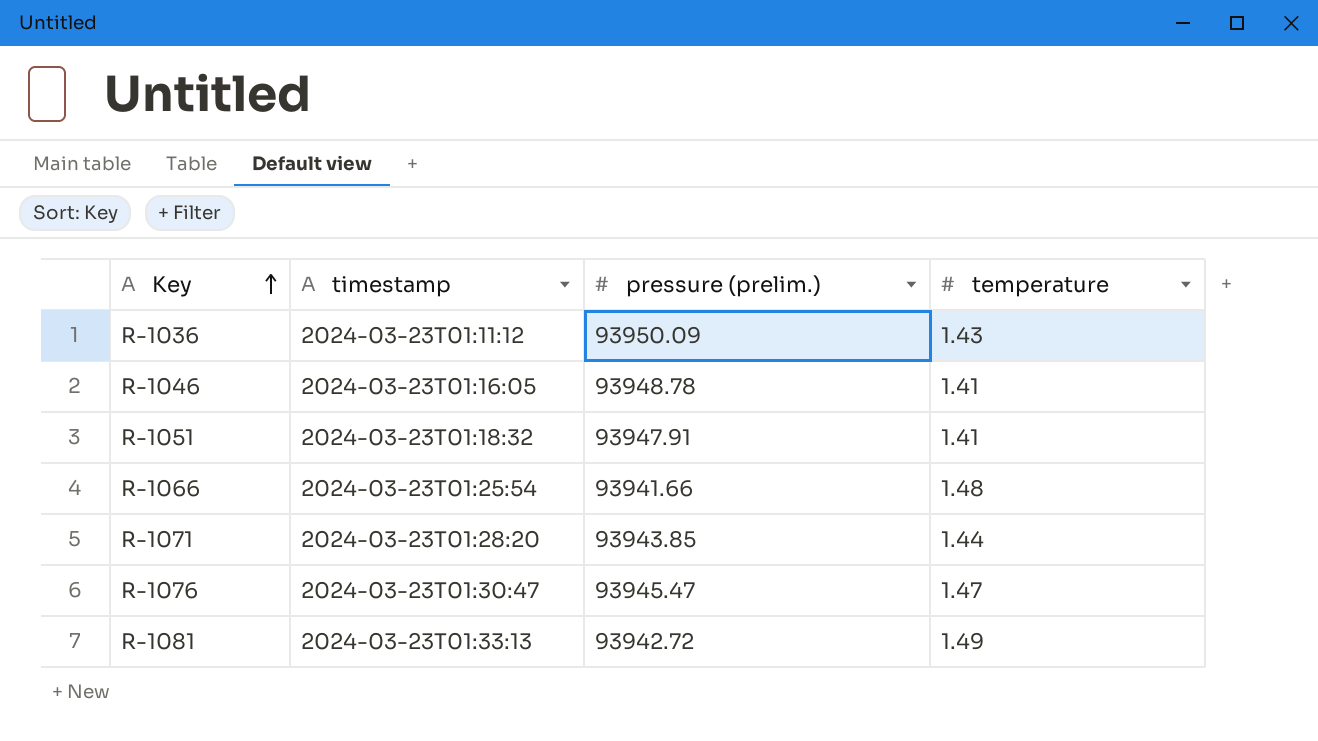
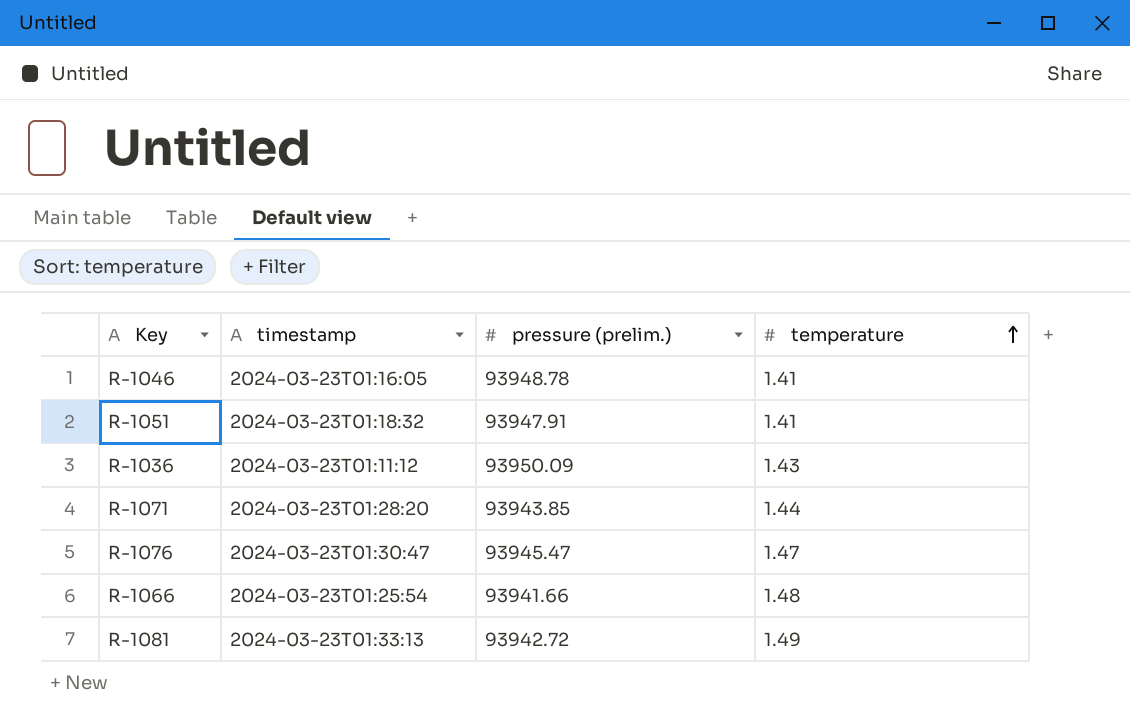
row order: Key ascending -> temperature ascending

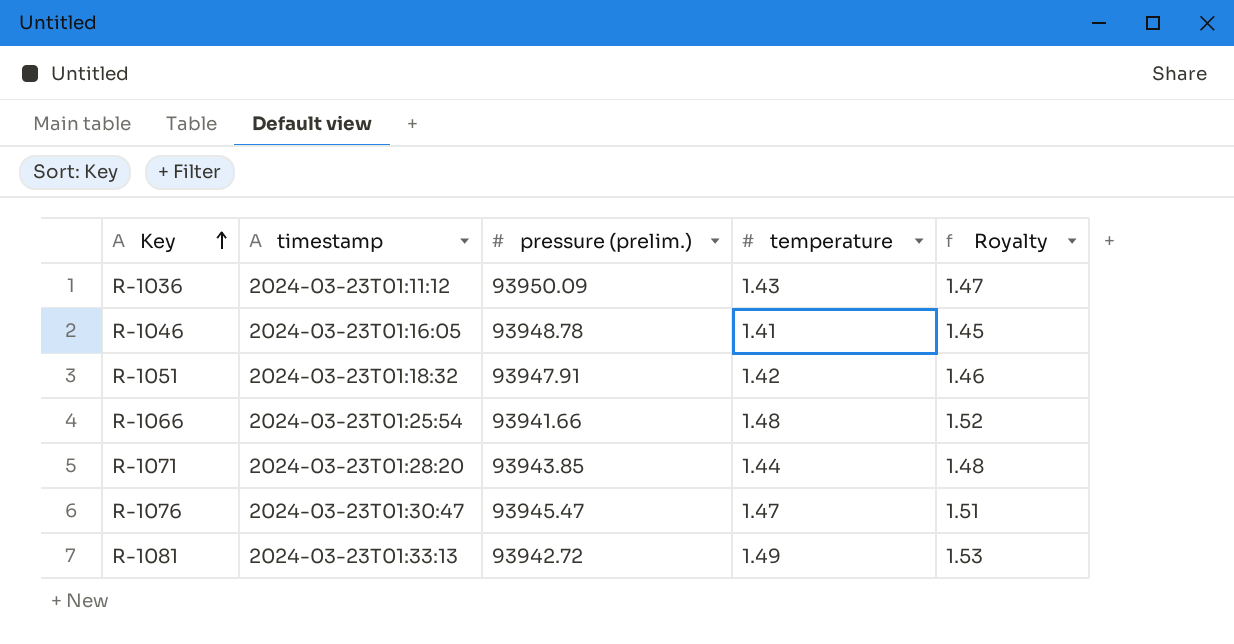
row order: temperature ascending -> Key ascending
column Royalty | formula: none -> [temperature] * 1.03
R-1051 | temperature: 1.41 -> 1.42

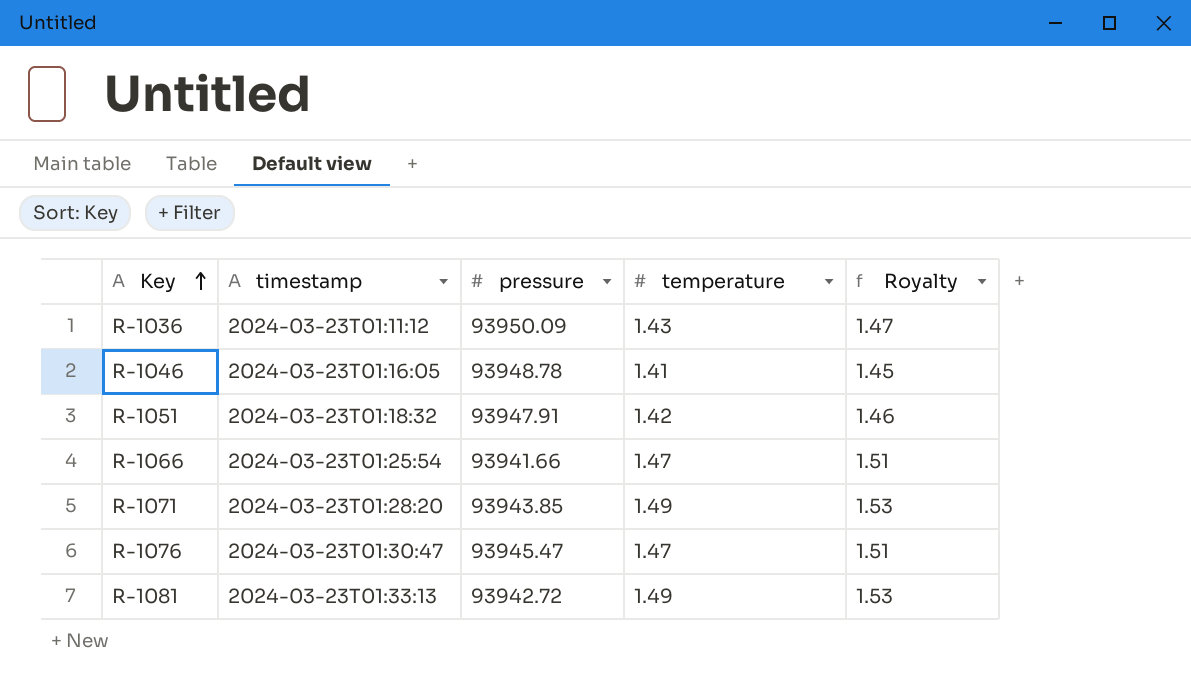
column name: pressure (prelim.) -> pressure
R-1066 | temperature: 1.48 -> 1.47
R-1066 | Royalty: 1.52 -> 1.51
R-1071 | temperature: 1.44 -> 1.49
R-1071 | Royalty: 1.48 -> 1.53

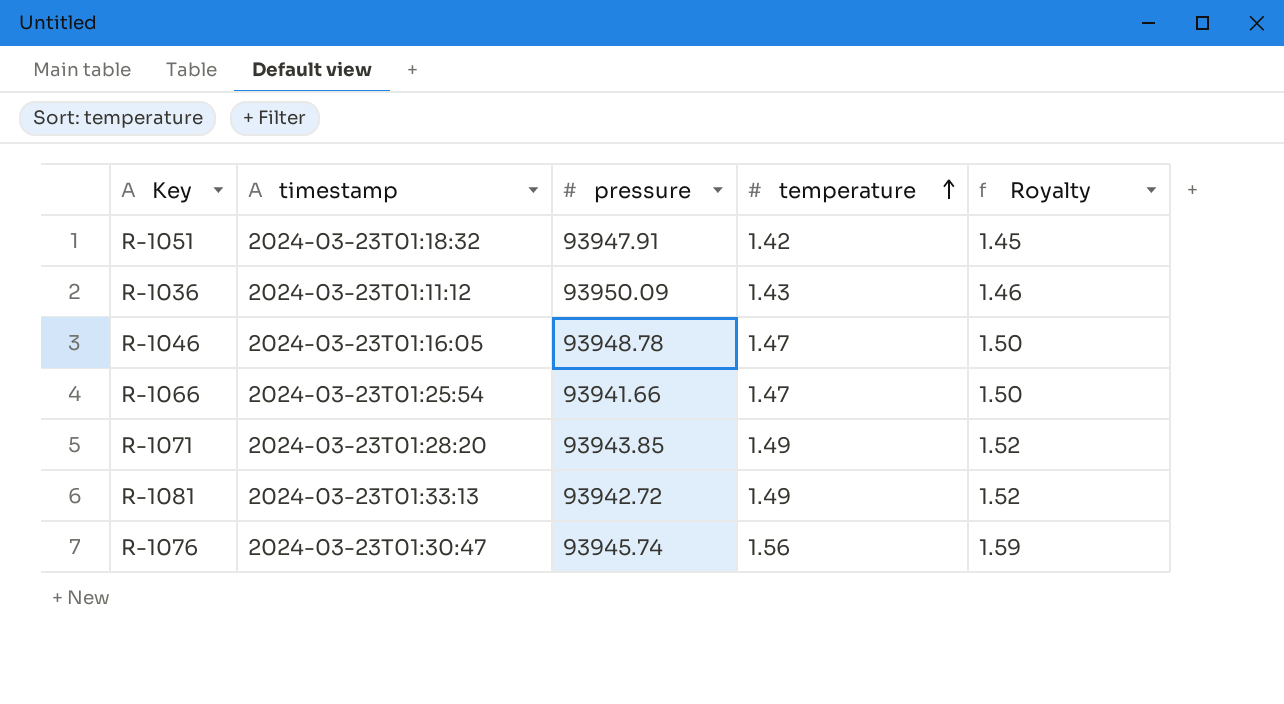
row order: Key ascending -> temperature ascending
column Royalty | formula: [temperature] * 1.03 -> [temperature] * 1.02
R-1046 | temperature: 1.41 -> 1.47
R-1076 | pressure: 93945.47 -> 93945.74
R-1076 | temperature: 1.47 -> 1.56

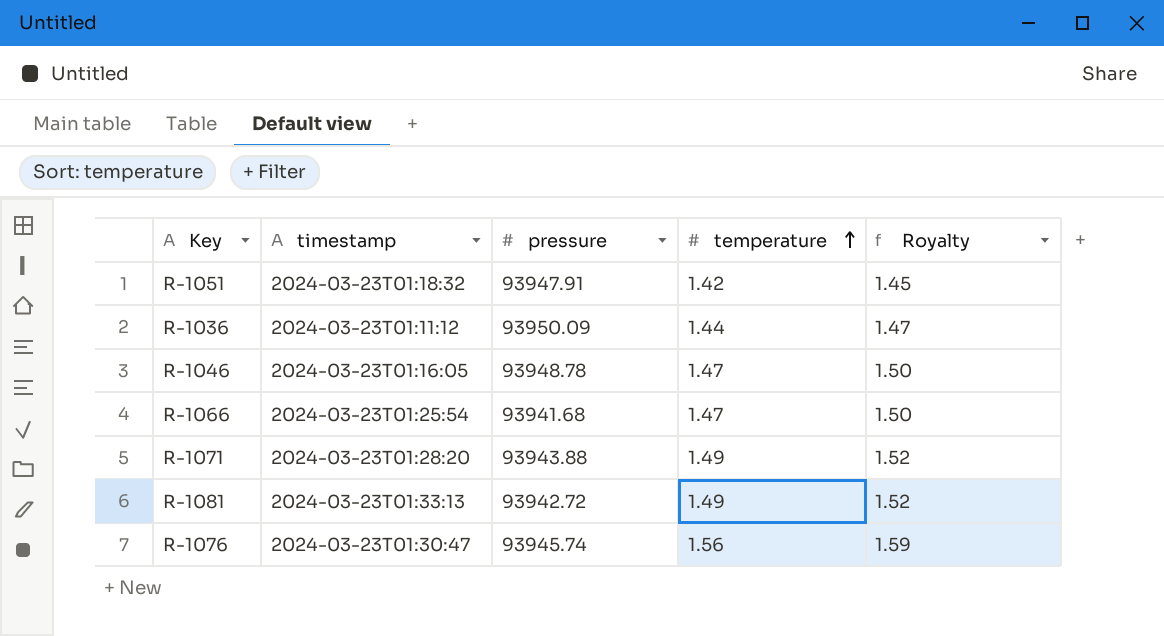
R-1036 | temperature: 1.43 -> 1.44
R-1036 | Royalty: 1.46 -> 1.47
R-1066 | pressure: 93941.66 -> 93941.68
R-1071 | pressure: 93943.85 -> 93943.88

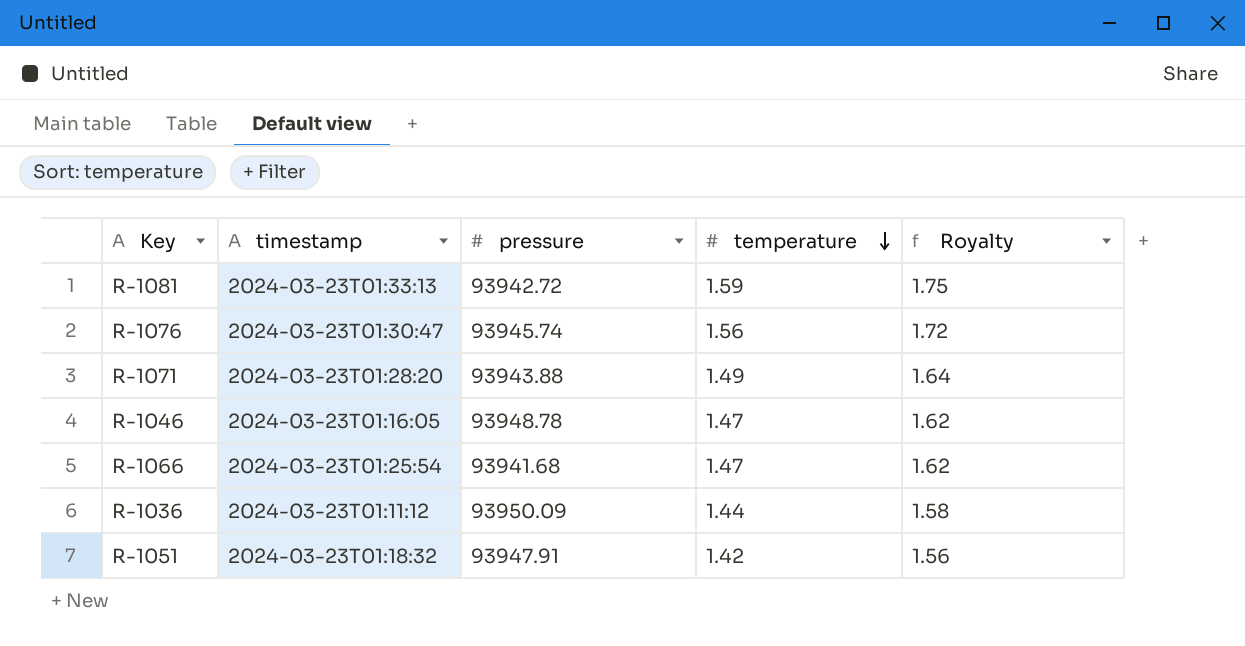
row order: temperature ascending -> temperature descending
column Royalty | formula: [temperature] * 1.02 -> [temperature] * 1.1
R-1081 | temperature: 1.49 -> 1.59

